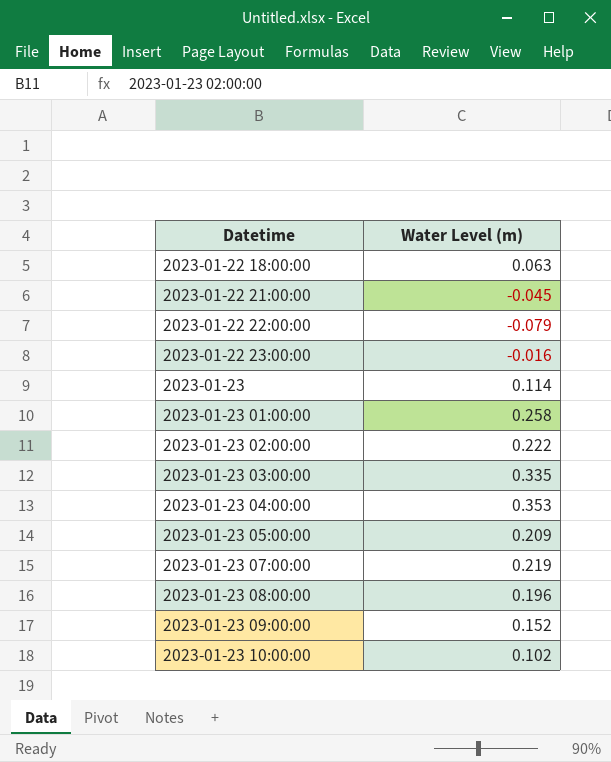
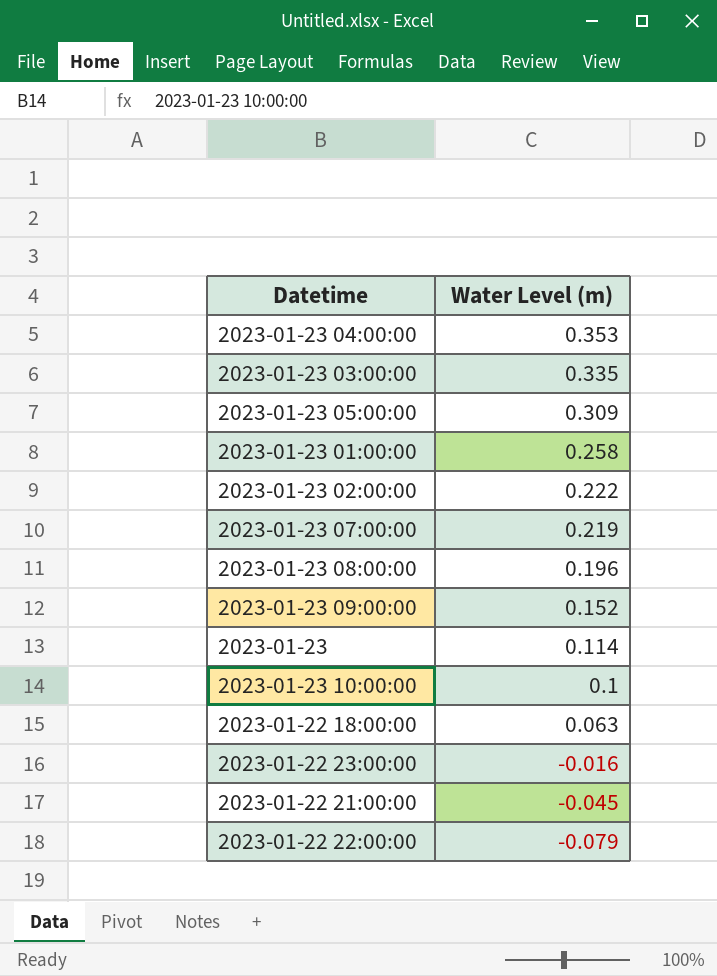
row order: Datetime ascending -> Water Level (m) descending
2023-01-23 05:00:00 | Water Level (m): 0.209 -> 0.309
2023-01-23 10:00:00 | Water Level (m): 0.102 -> 0.1

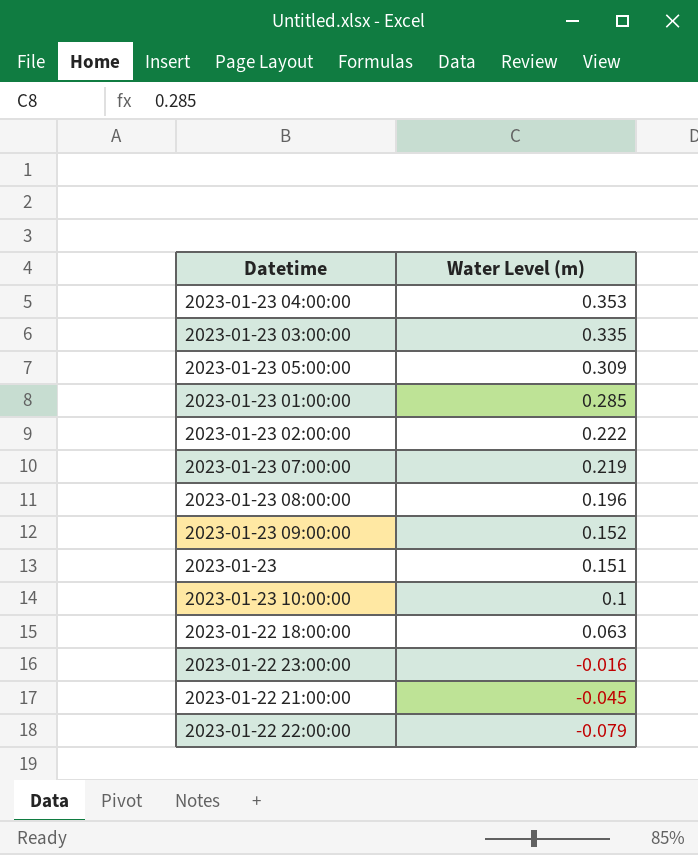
2023-01-23 01:00:00 | Water Level (m): 0.258 -> 0.285
2023-01-23 | Water Level (m): 0.114 -> 0.151

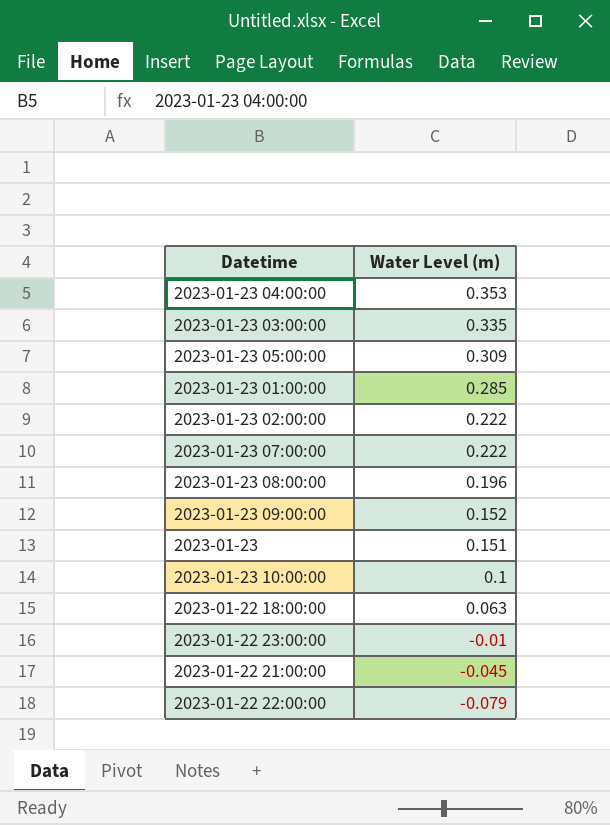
2023-01-23 07:00:00 | Water Level (m): 0.219 -> 0.222
2023-01-22 23:00:00 | Water Level (m): -0.016 -> -0.01

